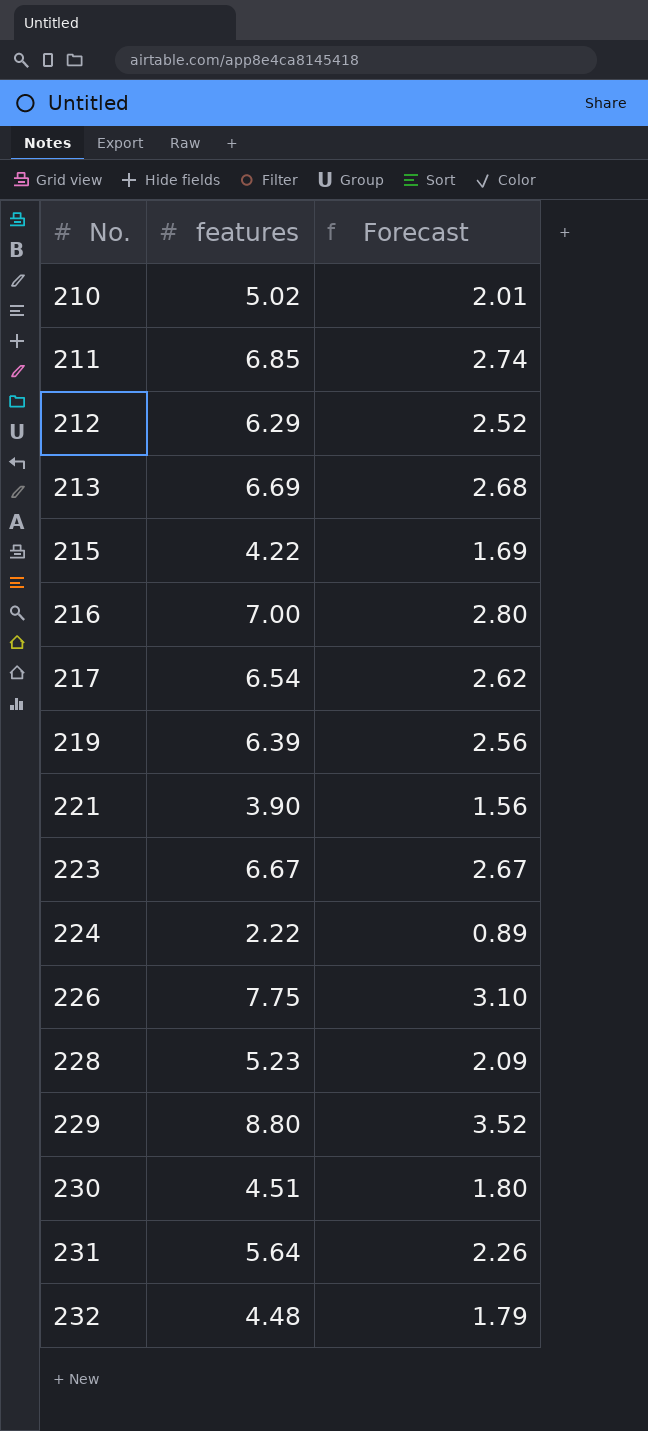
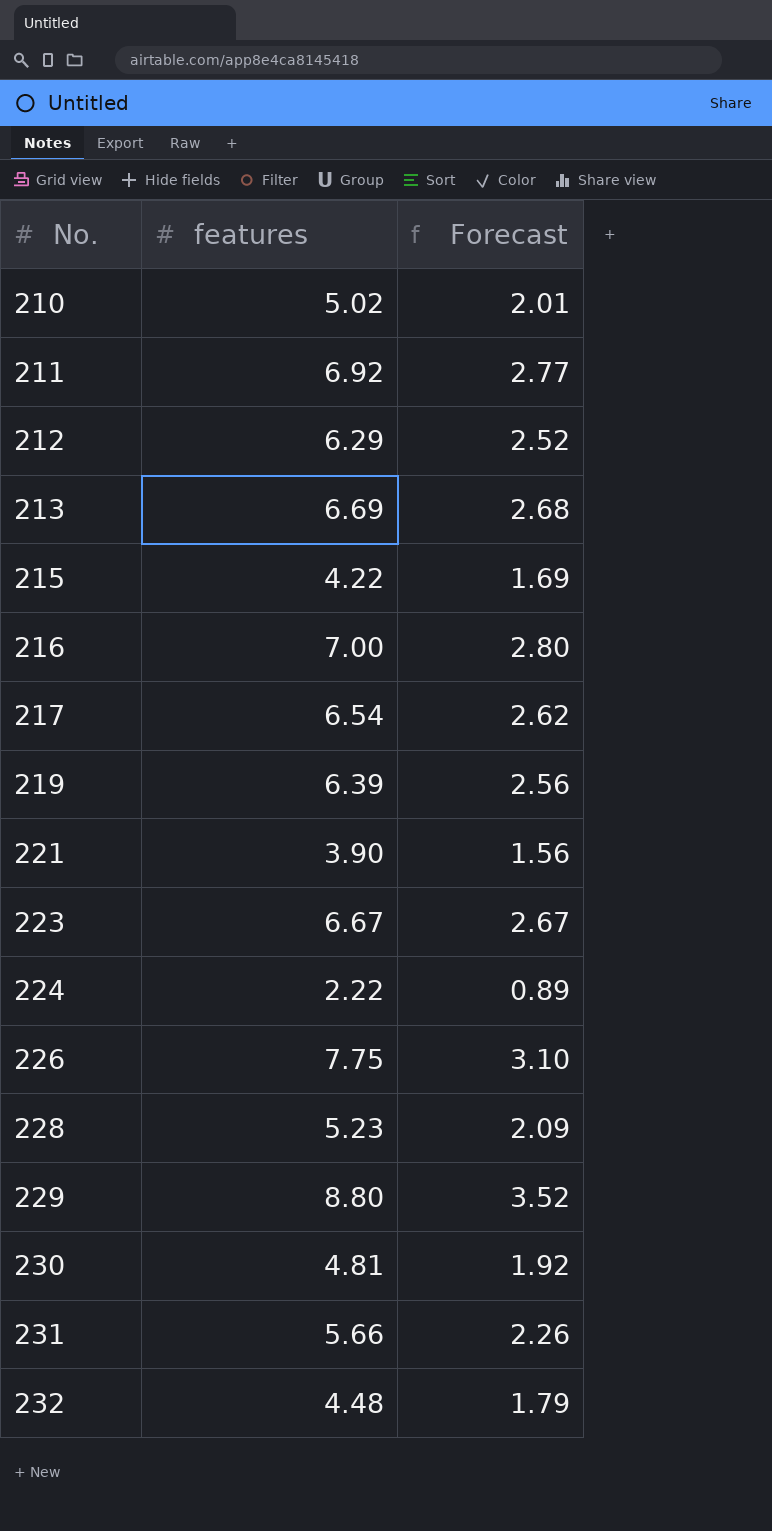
211 | features: 6.85 -> 6.92
211 | Forecast: 2.74 -> 2.77
230 | features: 4.51 -> 4.81
230 | Forecast: 1.80 -> 1.92
231 | features: 5.64 -> 5.66

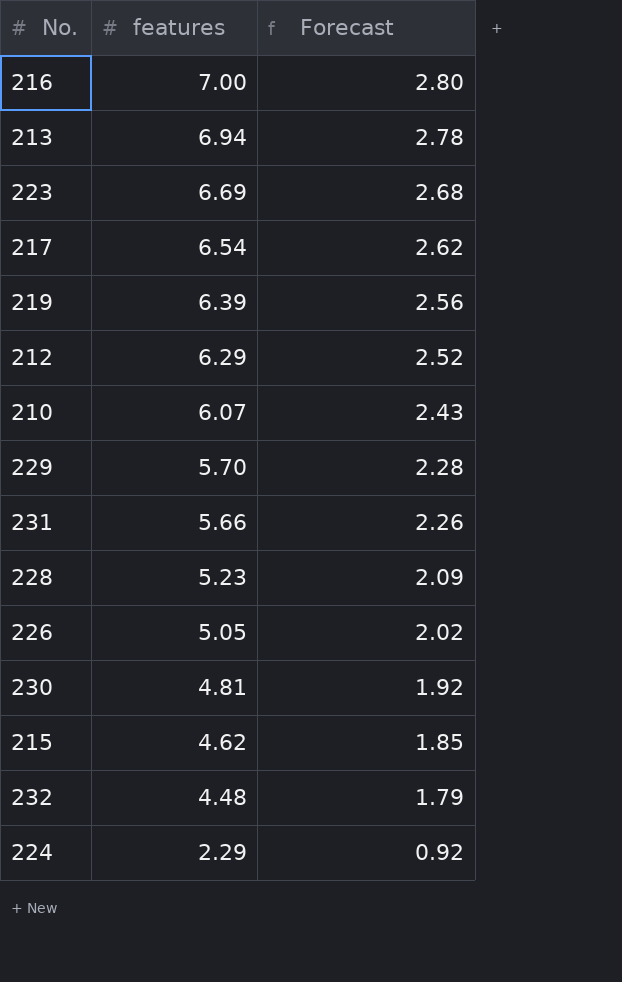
row order: No. ascending -> features descending
row 211: 6.92 | 2.77 -> none
row 221: 3.90 | 1.56 -> none
213 | features: 6.69 -> 6.94
213 | Forecast: 2.68 -> 2.78
223 | features: 6.67 -> 6.69
223 | Forecast: 2.67 -> 2.68
210 | features: 5.02 -> 6.07
210 | Forecast: 2.01 -> 2.43
229 | features: 8.80 -> 5.70
229 | Forecast: 3.52 -> 2.28
226 | features: 7.75 -> 5.05
226 | Forecast: 3.10 -> 2.02
215 | features: 4.22 -> 4.62
215 | Forecast: 1.69 -> 1.85
224 | features: 2.22 -> 2.29
224 | Forecast: 0.89 -> 0.92

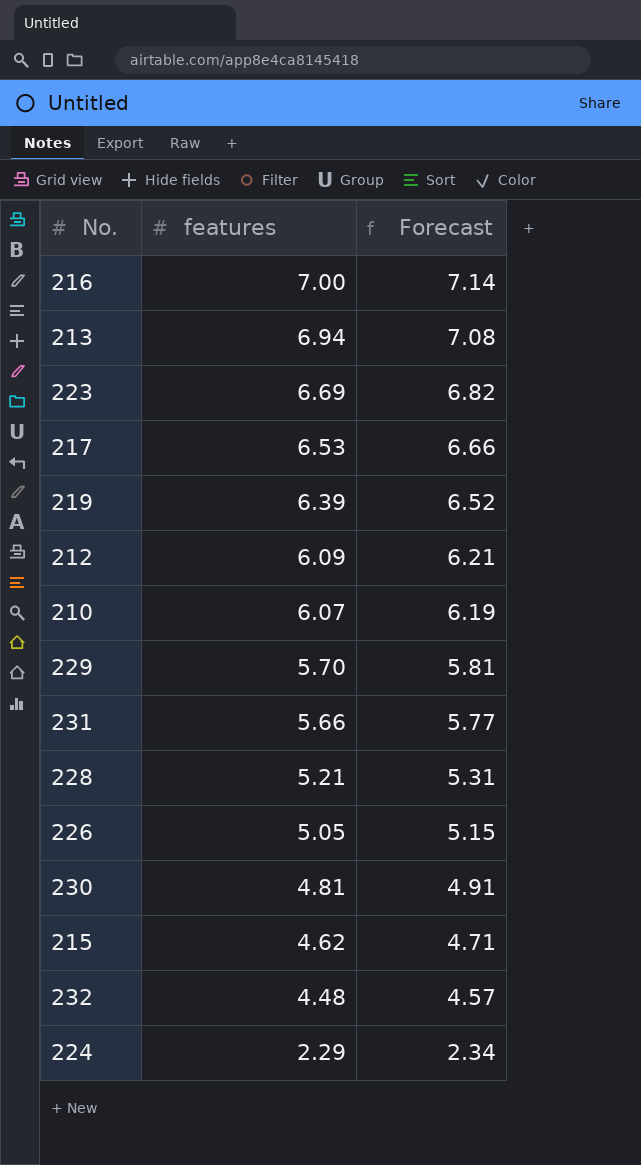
column Forecast | formula: [features] * 0.4 -> [features] * 1.02
217 | features: 6.54 -> 6.53
212 | features: 6.29 -> 6.09
228 | features: 5.23 -> 5.21

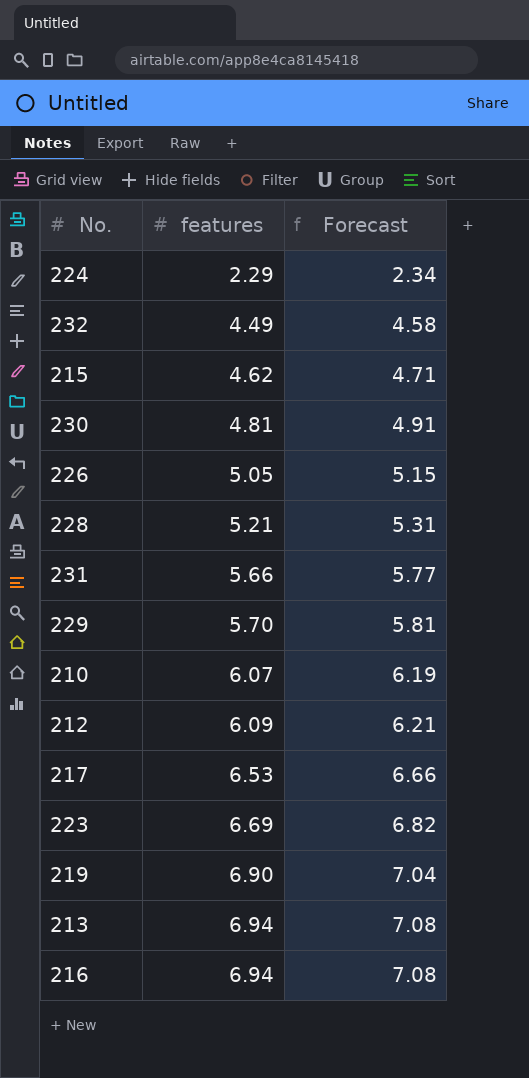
row order: features descending -> features ascending
232 | features: 4.48 -> 4.49
232 | Forecast: 4.57 -> 4.58
219 | features: 6.39 -> 6.90
219 | Forecast: 6.52 -> 7.04
216 | features: 7.00 -> 6.94
216 | Forecast: 7.14 -> 7.08

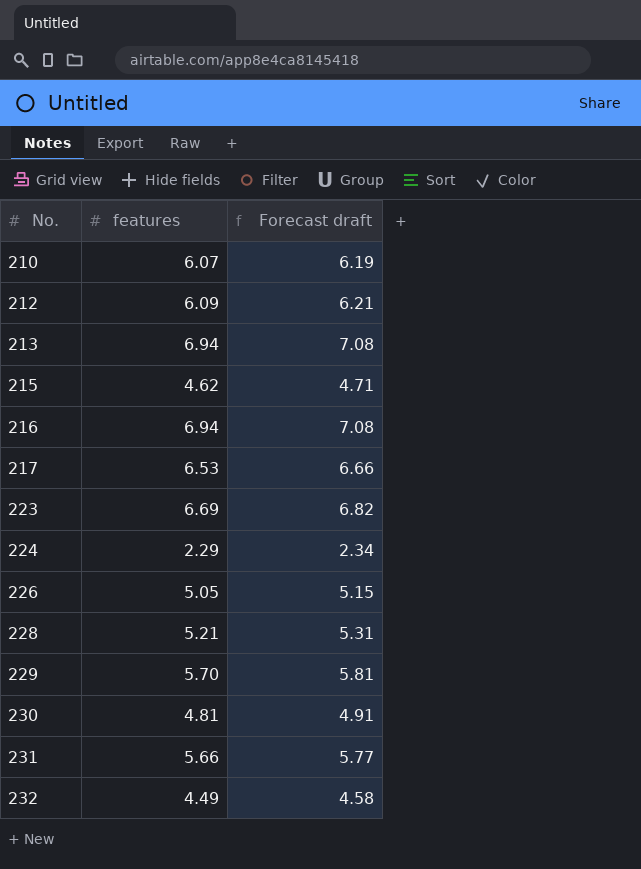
row order: features ascending -> No. ascending
column name: Forecast -> Forecast draft
row 219: 6.90 | 7.04 -> none

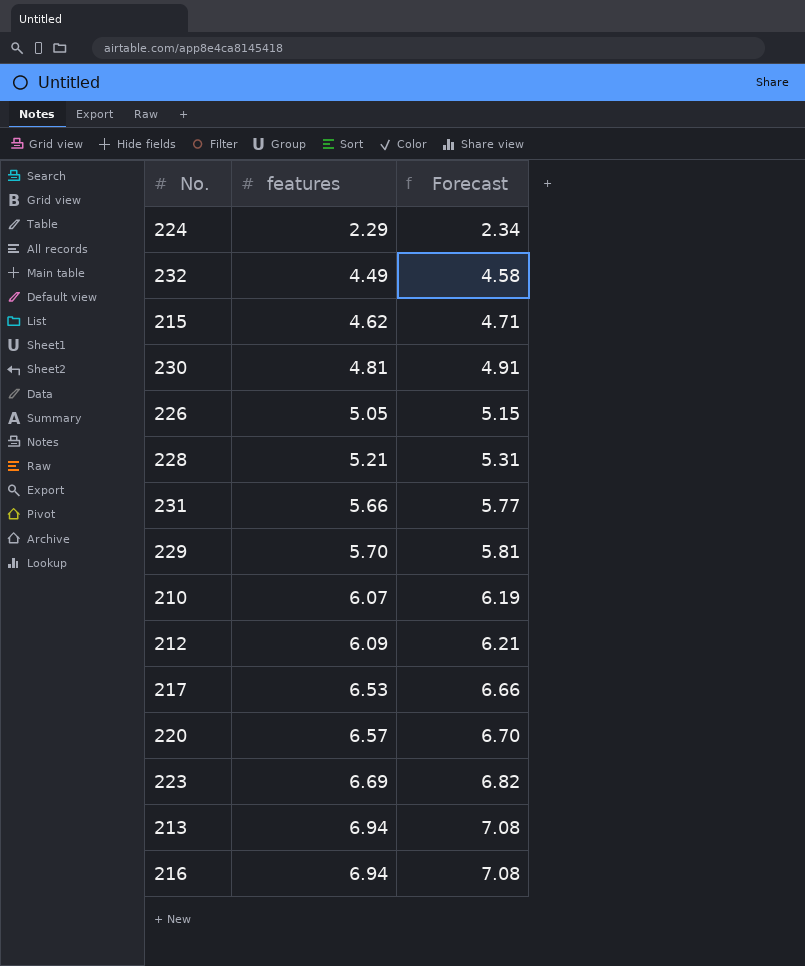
row order: No. ascending -> features ascending
column name: Forecast draft -> Forecast
row 220: none -> 6.57 | 6.70

